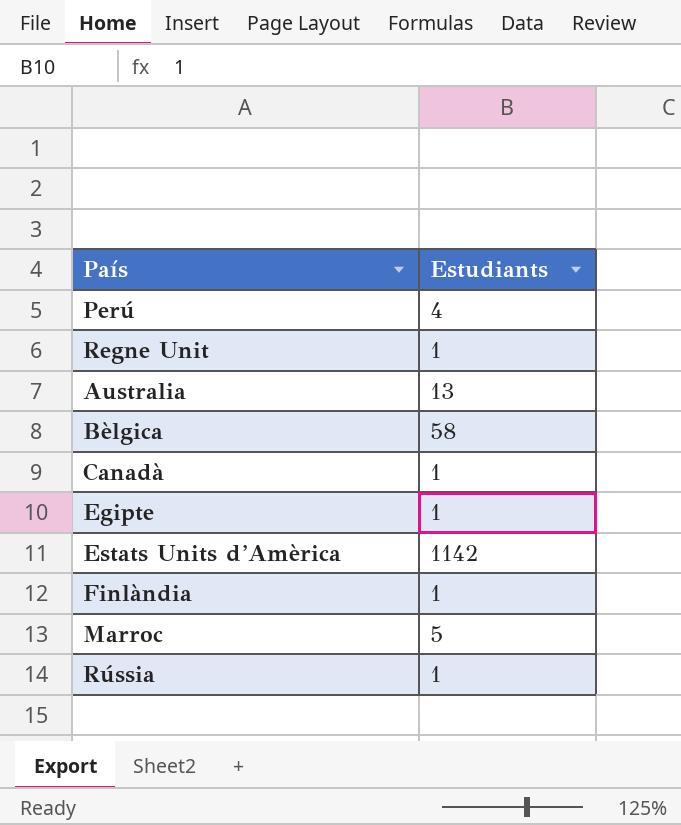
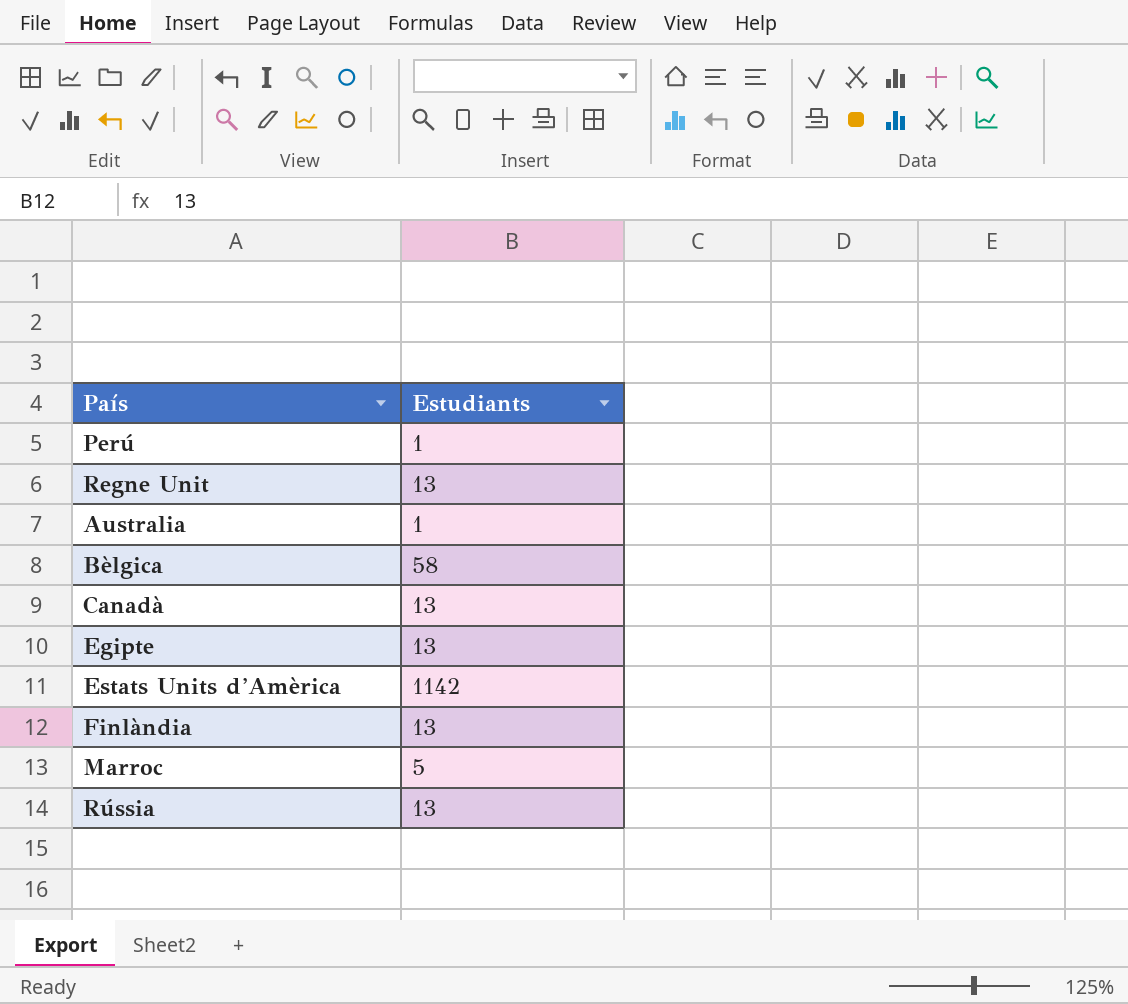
Perú | Estudiants: 4 -> 1
Regne Unit | Estudiants: 1 -> 13
Australia | Estudiants: 13 -> 1
Canadà | Estudiants: 1 -> 13
Egipte | Estudiants: 1 -> 13
Finlàndia | Estudiants: 1 -> 13
Rússia | Estudiants: 1 -> 13

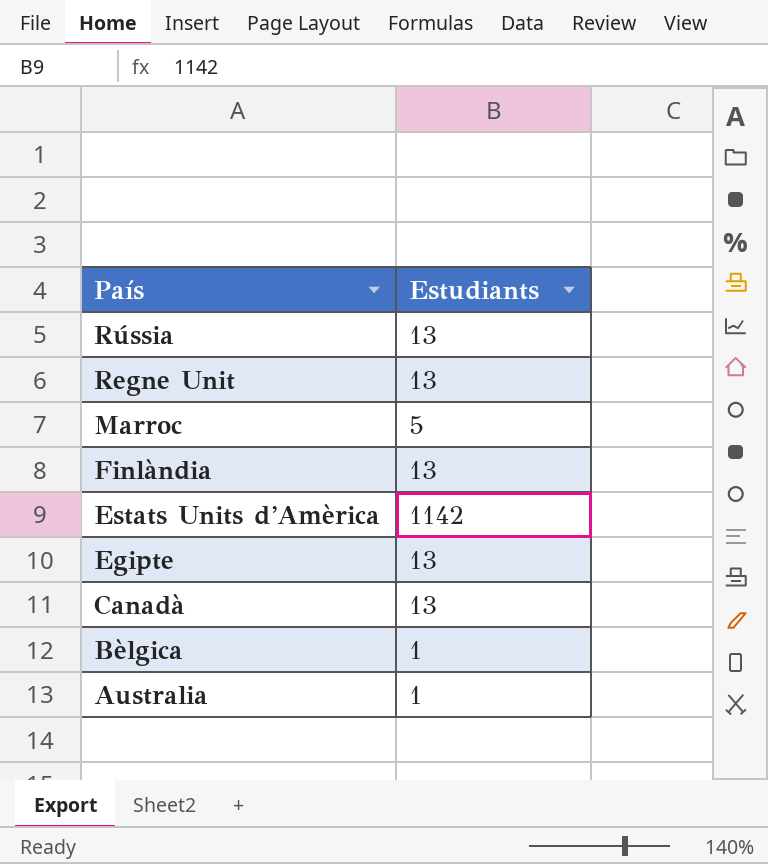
row order: none -> País descending
row Perú: 1 -> none
Bèlgica | Estudiants: 58 -> 1

